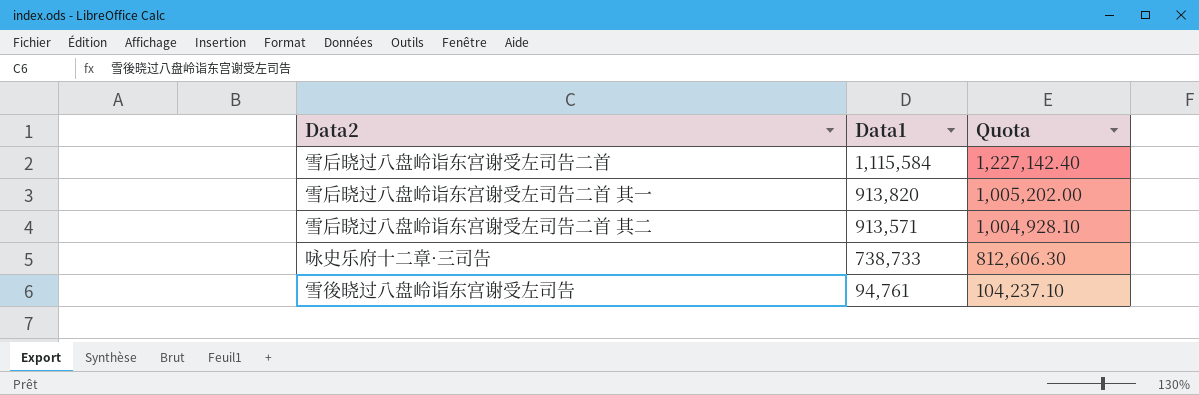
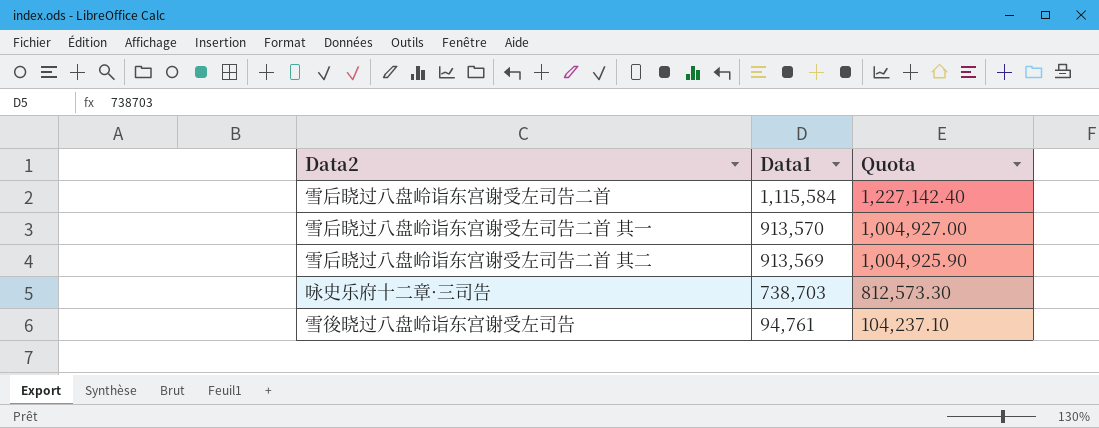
雪后晓过八盘岭诣东宫谢受左司告二首 其一 | Data1: 913,820 -> 913,570
雪后晓过八盘岭诣东宫谢受左司告二首 其一 | Quota: 1,005,202.00 -> 1,004,927.00
雪后晓过八盘岭诣东宫谢受左司告二首 其二 | Data1: 913,571 -> 913,569
雪后晓过八盘岭诣东宫谢受左司告二首 其二 | Quota: 1,004,928.10 -> 1,004,925.90
咏史乐府十二章·三司告 | Data1: 738,733 -> 738,703
咏史乐府十二章·三司告 | Quota: 812,606.30 -> 812,573.30

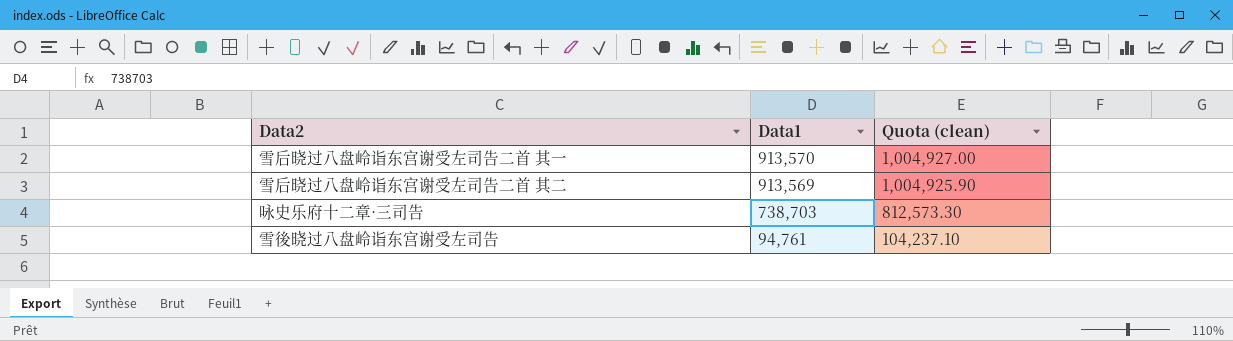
column name: Quota -> Quota (clean)
row 雪后晓过八盘岭诣东宫谢受左司告二首: 1,115,584 | 1,227,142.40 -> none

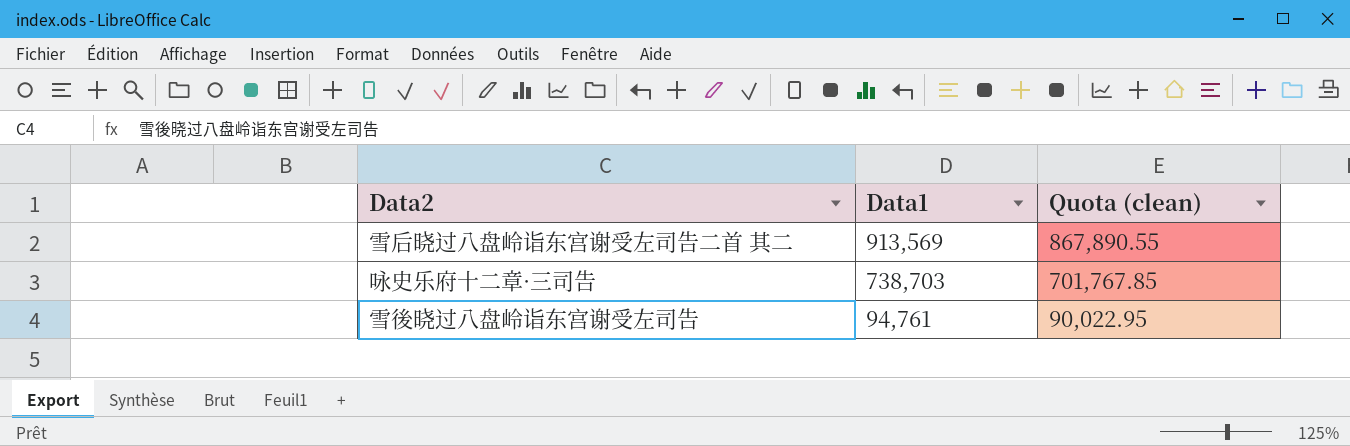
column Quota (clean) | formula: [Data1] * 1.1 -> [Data1] * 0.95
row 雪后晓过八盘岭诣东宫谢受左司告二首 其一: 913,570 | 1,004,927.00 -> none

